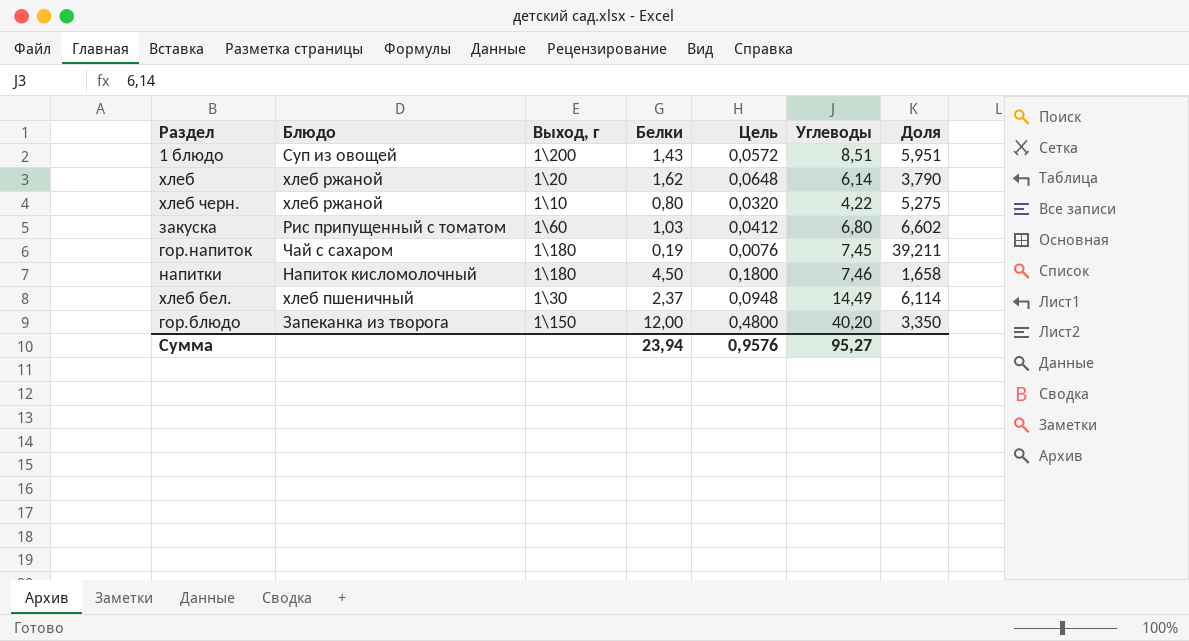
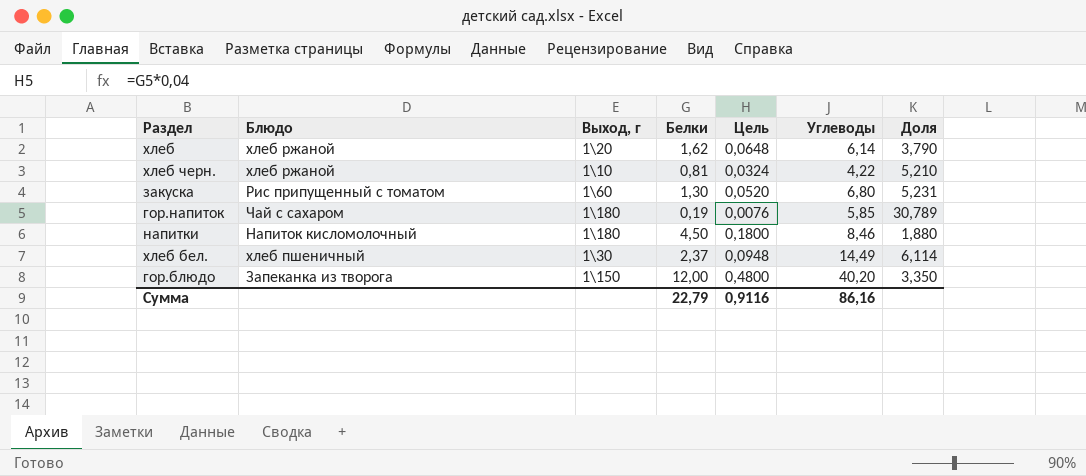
row 1 блюдо: Суп из овощей | 1\200 | 1,43 | 0,0572 | 8,51 | 5,951 -> none
хлеб черн. | Белки: 0,80 -> 0,81
хлеб черн. | Цель: 0,0320 -> 0,0324
хлеб черн. | Доля: 5,275 -> 5,210
закуска | Белки: 1,03 -> 1,30
закуска | Цель: 0,0412 -> 0,0520
закуска | Доля: 6,602 -> 5,231
гор.напиток | Углеводы: 7,45 -> 5,85
гор.напиток | Доля: 39,211 -> 30,789
напитки | Углеводы: 7,46 -> 8,46
напитки | Доля: 1,658 -> 1,880
Сумма | Белки: 23,94 -> 22,79
Сумма | Цель: 0,9576 -> 0,9116
Сумма | Углеводы: 95,27 -> 86,16

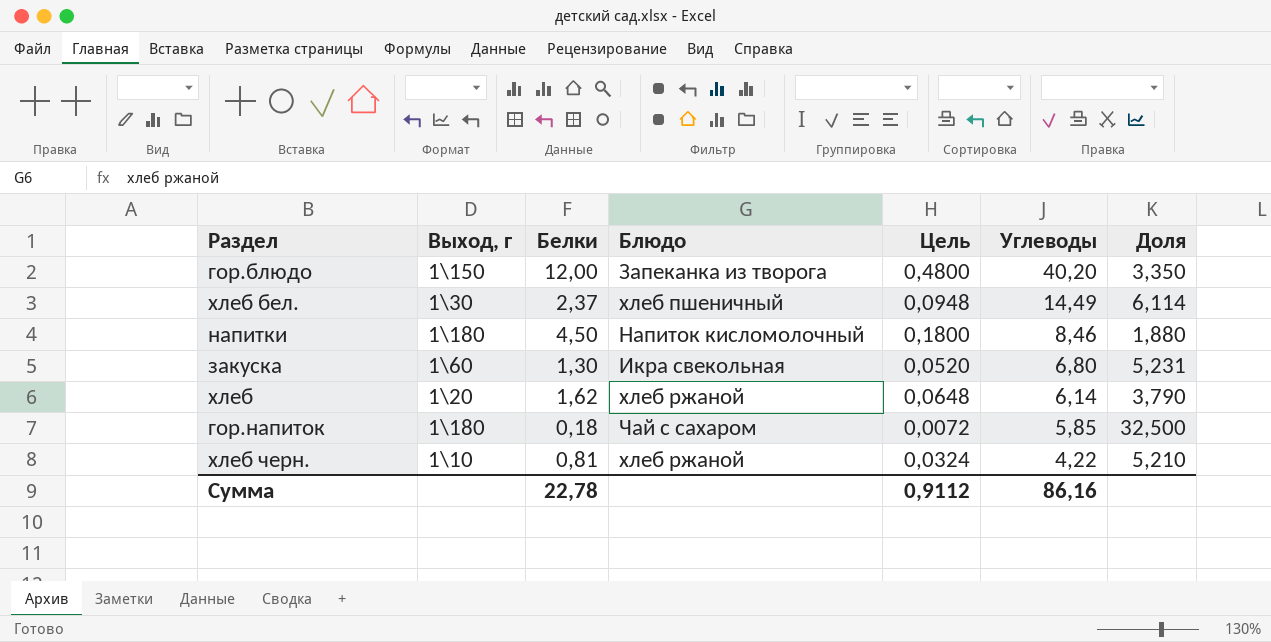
row order: none -> Углеводы descending
column Блюдо | position: 2 -> 4
закуска | Блюдо: Рис припущенный с томатом -> Икра свекольная
гор.напиток | Белки: 0,19 -> 0,18
гор.напиток | Цель: 0,0076 -> 0,0072
гор.напиток | Доля: 30,789 -> 32,500
Сумма | Белки: 22,79 -> 22,78
Сумма | Цель: 0,9116 -> 0,9112

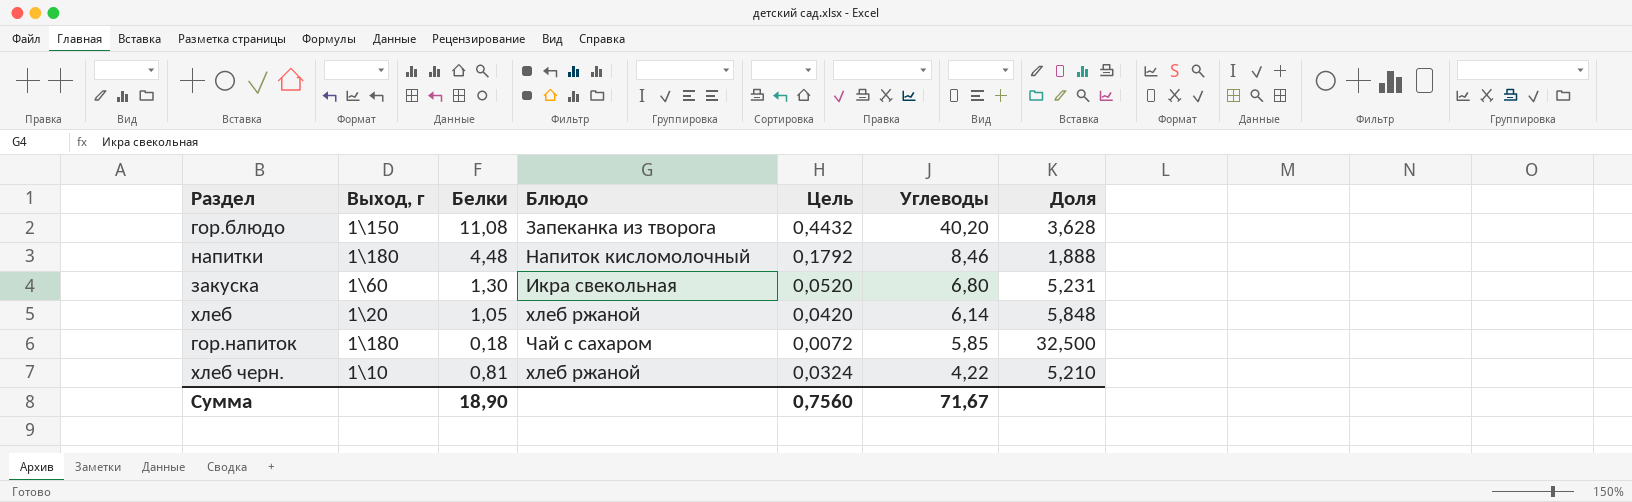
row хлеб бел.: 1\30 | 2,37 | хлеб пшеничный | 0,0948 | 14,49 | 6,114 -> none
гор.блюдо | Белки: 12,00 -> 11,08
гор.блюдо | Цель: 0,4800 -> 0,4432
гор.блюдо | Доля: 3,350 -> 3,628
напитки | Белки: 4,50 -> 4,48
напитки | Цель: 0,1800 -> 0,1792
напитки | Доля: 1,880 -> 1,888
хлеб | Белки: 1,62 -> 1,05
хлеб | Цель: 0,0648 -> 0,0420
хлеб | Доля: 3,790 -> 5,848
Сумма | Белки: 22,78 -> 18,90
Сумма | Цель: 0,9112 -> 0,7560
Сумма | Углеводы: 86,16 -> 71,67

